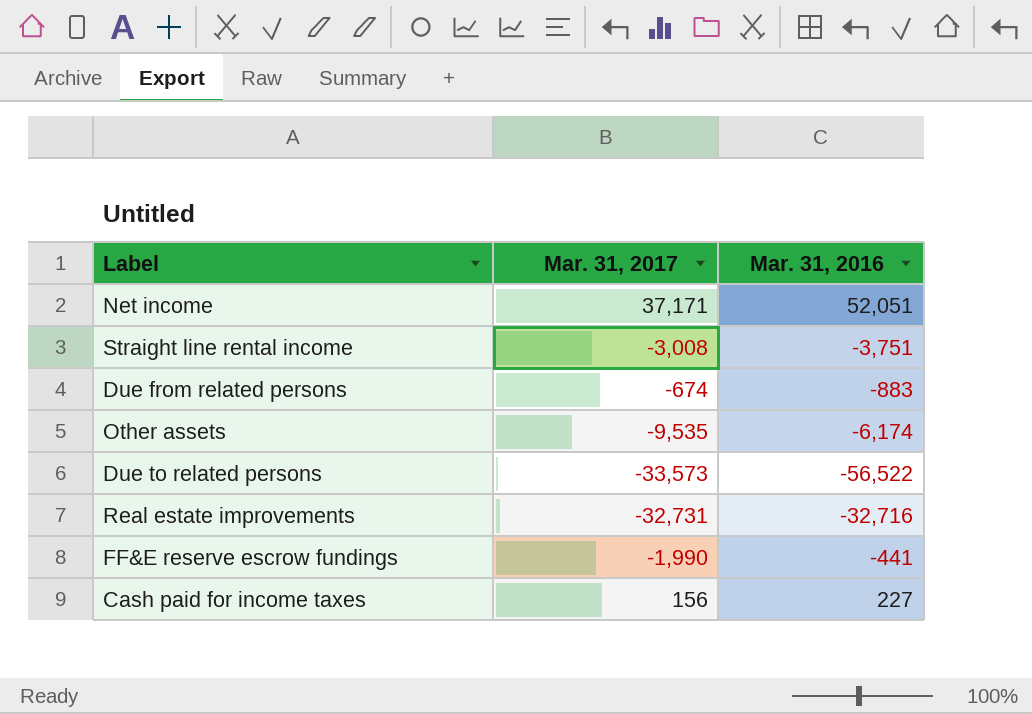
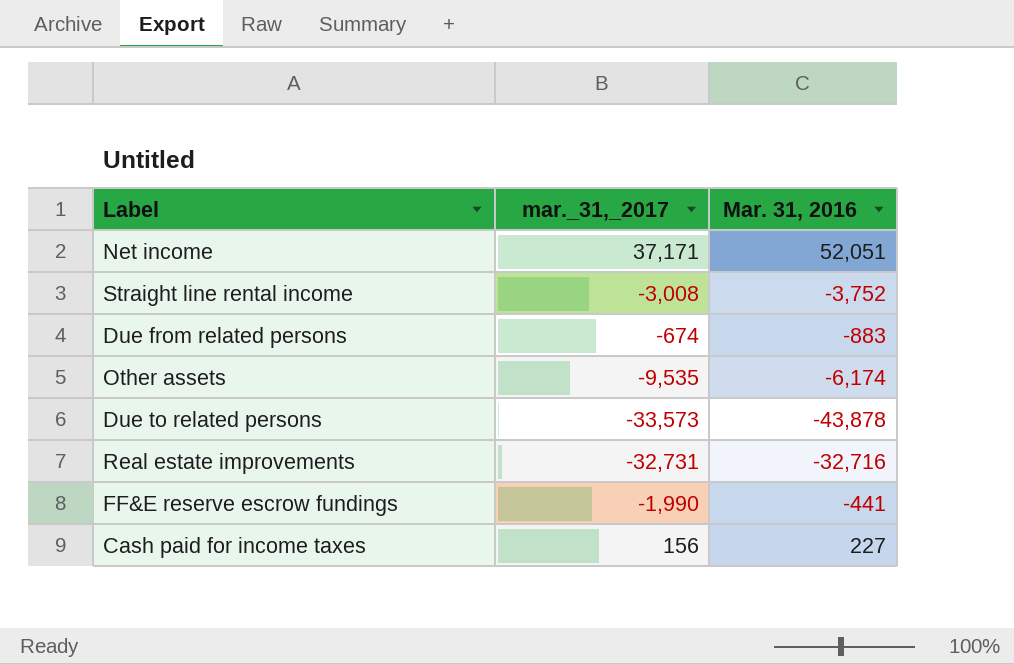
column name: Mar. 31, 2017 -> mar._31,_2017
Straight line rental income | Mar. 31, 2016: -3,751 -> -3,752
Due to related persons | Mar. 31, 2016: -56,522 -> -43,878

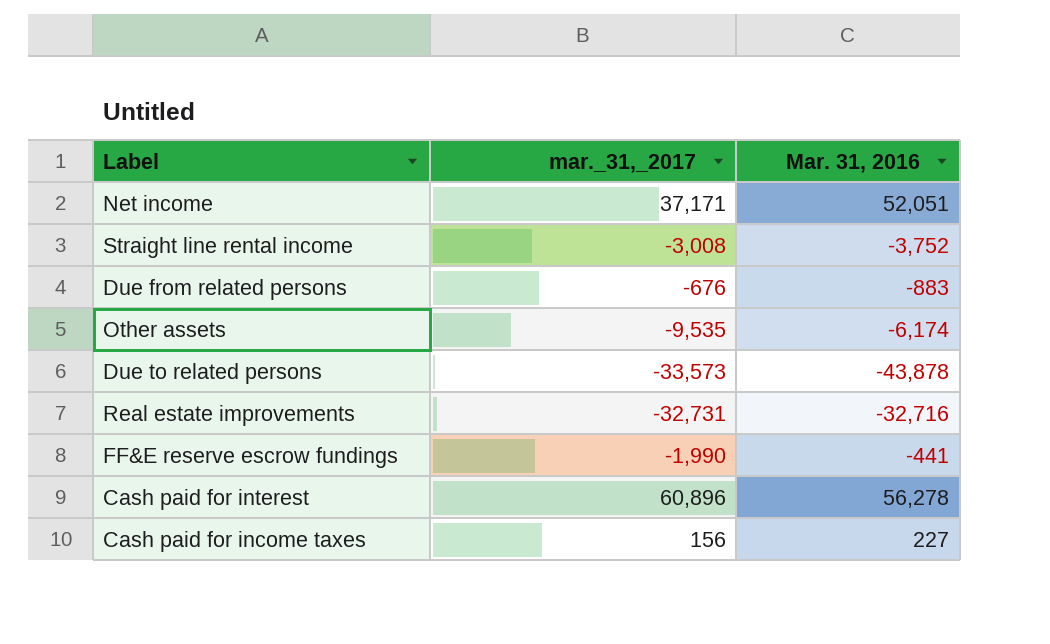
Due from related persons | mar._31,_2017: -674 -> -676
row Cash paid for interest: none -> 60,896 | 56,278

